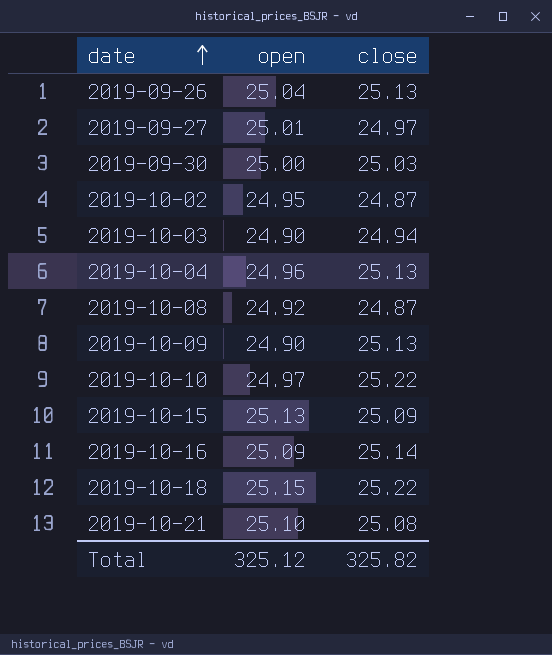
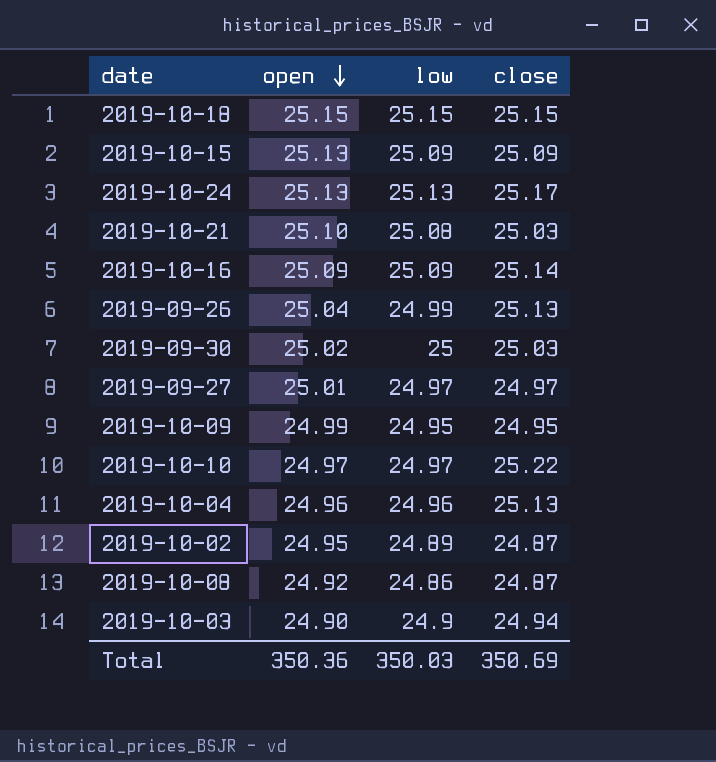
row order: date ascending -> open descending
column low | position: none -> 3
2019-10-18 | close: 25.22 -> 25.15
row 2019-10-24: none -> 25.13 | 25.13 | 25.17
2019-10-21 | close: 25.08 -> 25.03
2019-09-30 | open: 25.00 -> 25.02
2019-10-09 | open: 24.90 -> 24.99
2019-10-09 | close: 25.13 -> 24.95
Total | open: 325.12 -> 350.36
Total | close: 325.82 -> 350.69

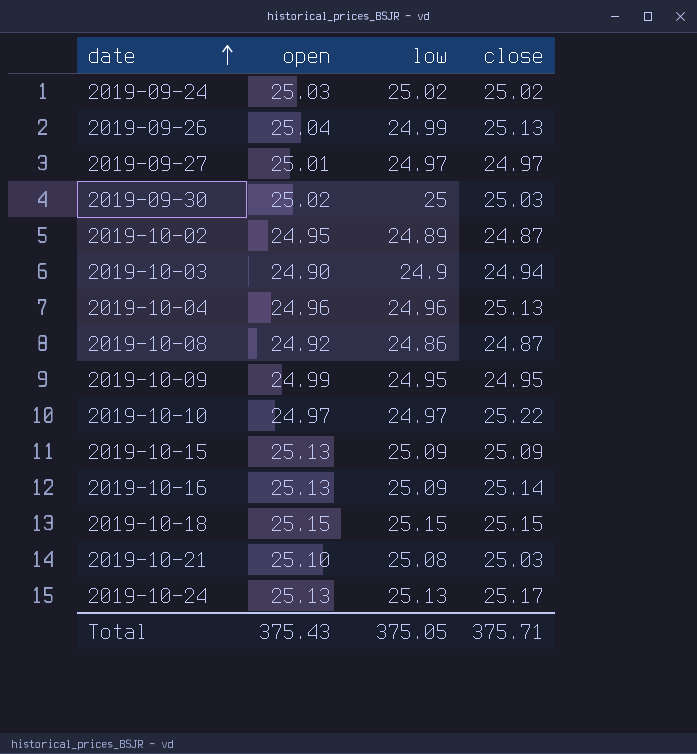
row order: open descending -> date ascending
row 2019-09-24: none -> 25.03 | 25.02 | 25.02
2019-10-16 | open: 25.09 -> 25.13
Total | open: 350.36 -> 375.43
Total | low: 350.03 -> 375.05
Total | close: 350.69 -> 375.71

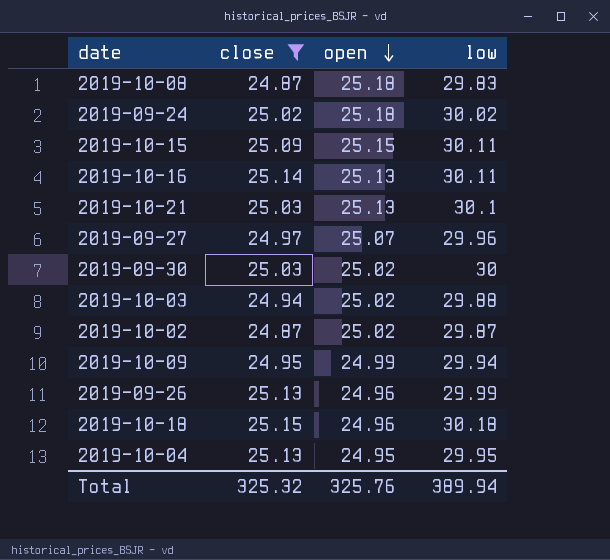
filter: none -> close <= 25.15
row order: date ascending -> open descending
column close | position: 4 -> 2
2019-10-08 | open: 24.92 -> 25.18
2019-10-08 | low: 24.86 -> 29.83
2019-09-24 | open: 25.03 -> 25.18
2019-09-24 | low: 25.02 -> 30.02
2019-10-15 | open: 25.13 -> 25.15
2019-10-15 | low: 25.09 -> 30.11
2019-10-16 | low: 25.09 -> 30.11
2019-10-21 | open: 25.10 -> 25.13
2019-10-21 | low: 25.08 -> 30.1
2019-09-27 | open: 25.01 -> 25.07
2019-09-27 | low: 24.97 -> 29.96
2019-09-30 | low: 25 -> 30
2019-10-03 | open: 24.90 -> 25.02
2019-10-03 | low: 24.9 -> 29.88
2019-10-02 | open: 24.95 -> 25.02
2019-10-02 | low: 24.89 -> 29.87
2019-10-09 | low: 24.95 -> 29.94
2019-09-26 | open: 25.04 -> 24.96
2019-09-26 | low: 24.99 -> 29.99
2019-10-18 | open: 25.15 -> 24.96
2019-10-18 | low: 25.15 -> 30.18
2019-10-04 | open: 24.96 -> 24.95
2019-10-04 | low: 24.96 -> 29.95
Total | close: 375.71 -> 325.32
Total | open: 375.43 -> 325.76
Total | low: 375.05 -> 389.94

